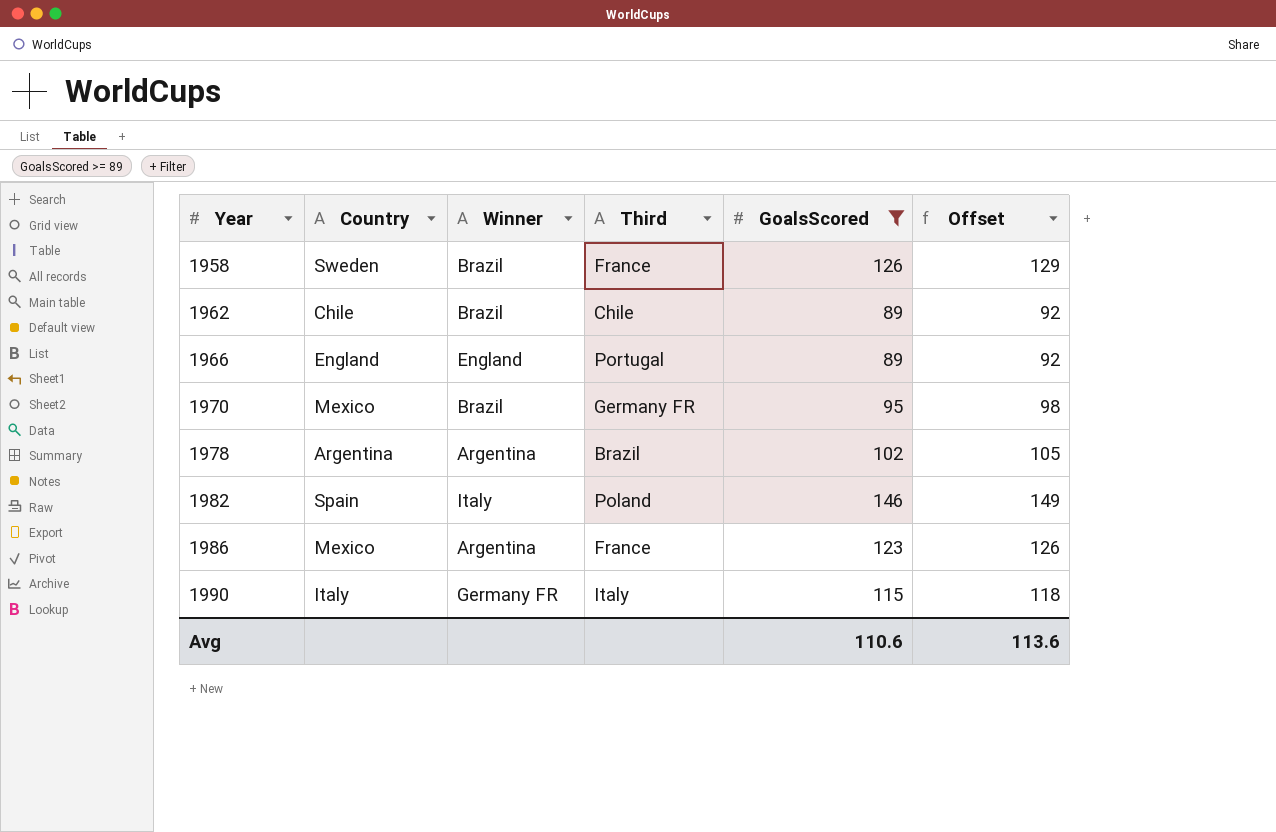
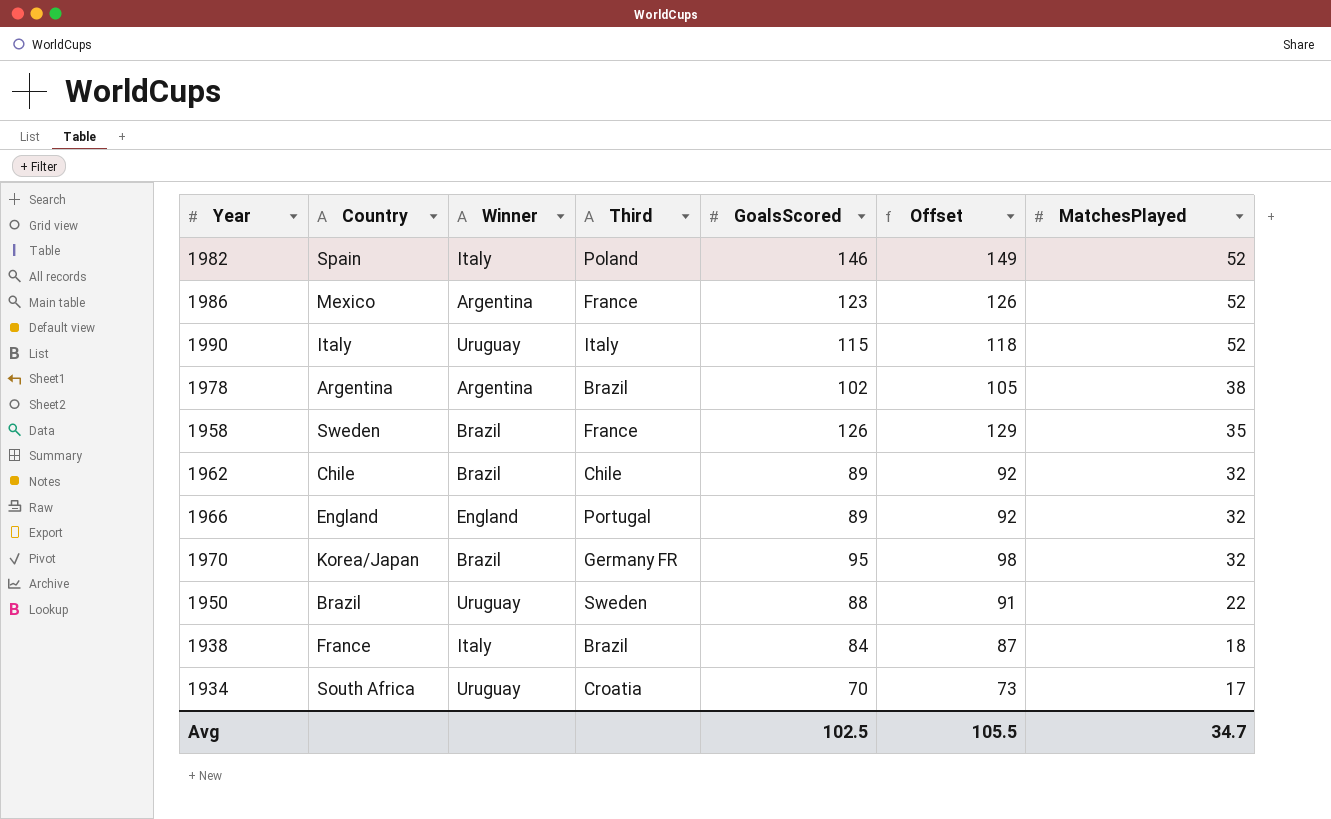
filter: GoalsScored >= 89 -> none
row order: Year ascending -> MatchesPlayed descending
column MatchesPlayed | position: none -> 7
1990 | Winner: Germany FR -> Uruguay
1970 | Country: Mexico -> Korea/Japan
Avg | GoalsScored: 110.6 -> 102.5
Avg | Offset: 113.6 -> 105.5

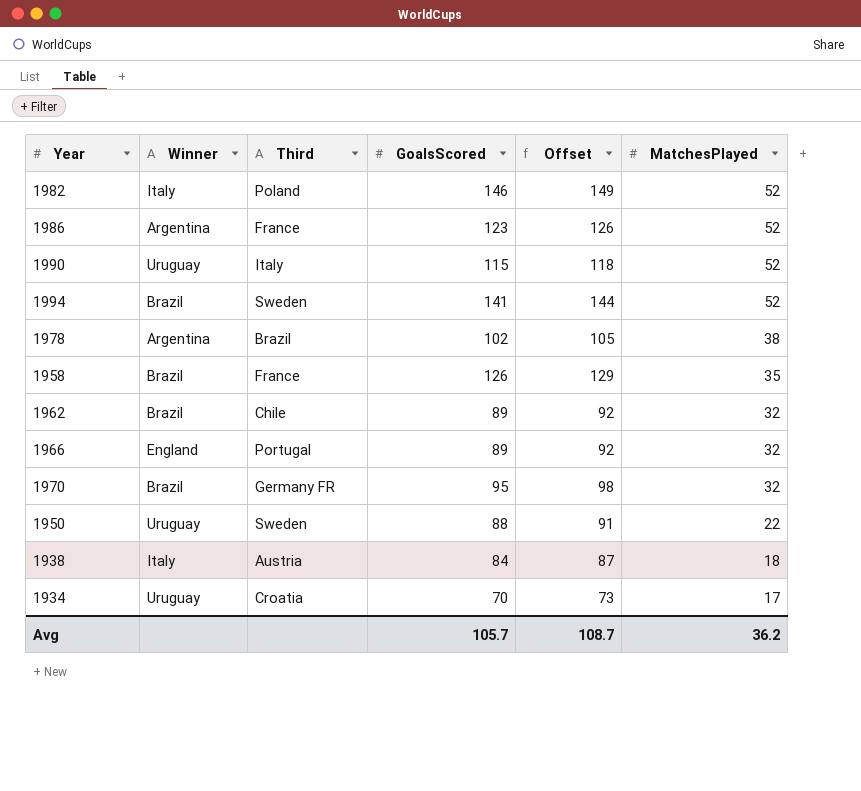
column Country | position: 2 -> none
row 1994: none -> Brazil | Sweden | 141 | 144 | 52
1938 | Third: Brazil -> Austria
Avg | GoalsScored: 102.5 -> 105.7
Avg | Offset: 105.5 -> 108.7
Avg | MatchesPlayed: 34.7 -> 36.2

